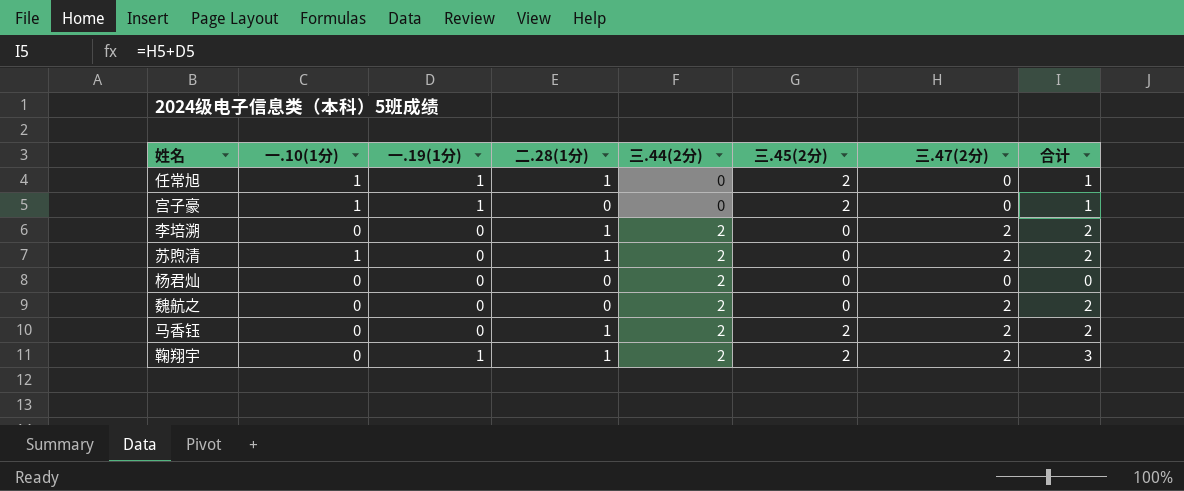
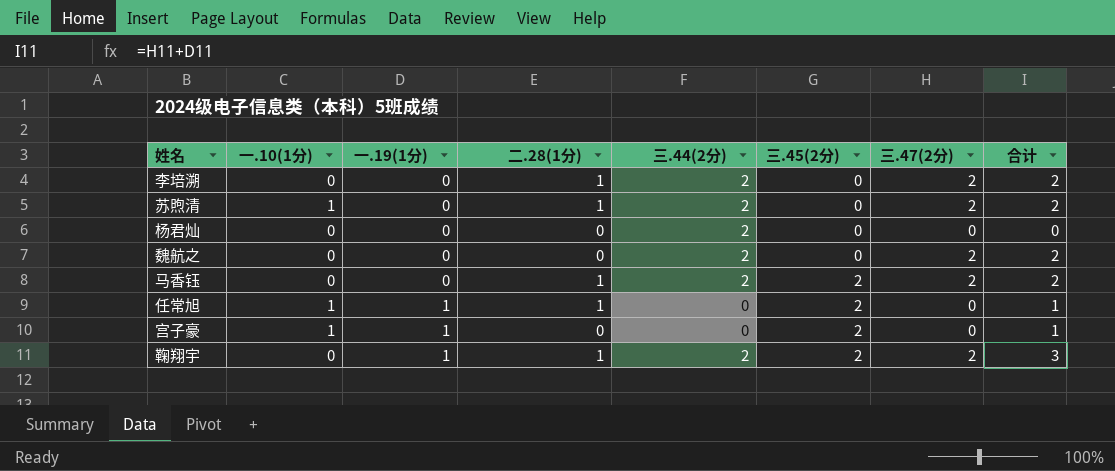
row order: 三.44(2分) ascending -> 一.19(1分) ascending

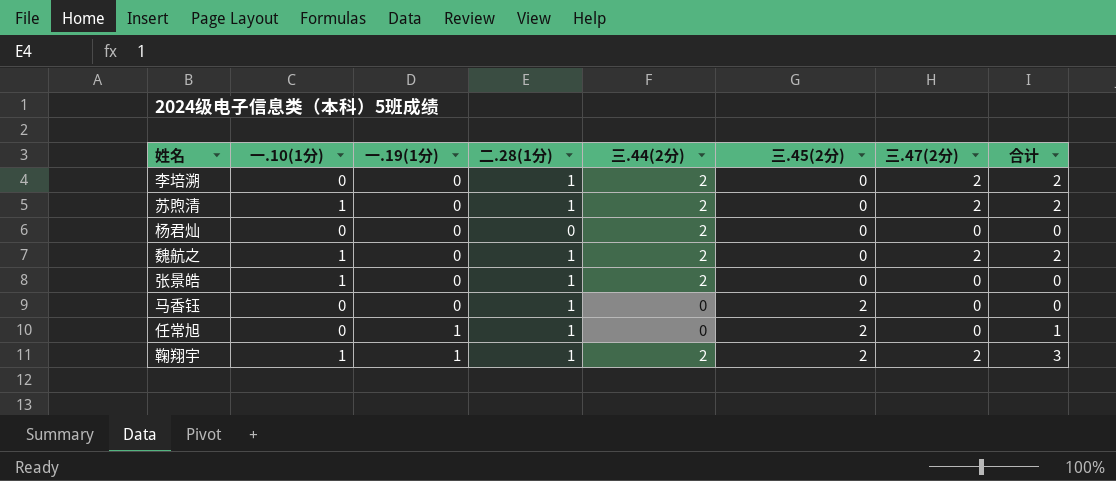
row 宫子豪: 1 | 1 | 0 | 0 | 2 | 0 | 1 -> none
魏航之 | 一.10(1分): 0 -> 1
魏航之 | 二.28(1分): 0 -> 1
row 张景皓: none -> 1 | 0 | 1 | 2 | 0 | 0 | 0
马香钰 | 三.44(2分): 2 -> 0
马香钰 | 三.47(2分): 2 -> 0
马香钰 | 合计: 2 -> 0
任常旭 | 一.10(1分): 1 -> 0
鞠翔宇 | 一.10(1分): 0 -> 1

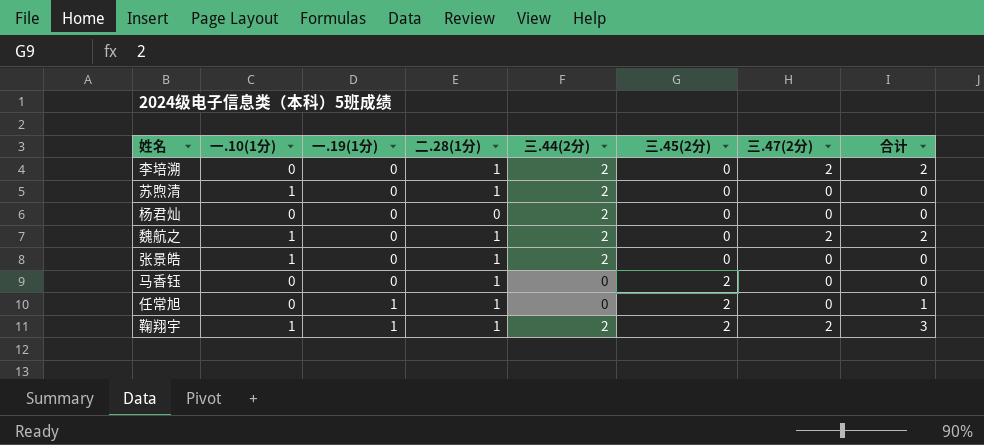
苏煦清 | 三.47(2分): 2 -> 0
苏煦清 | 合计: 2 -> 0

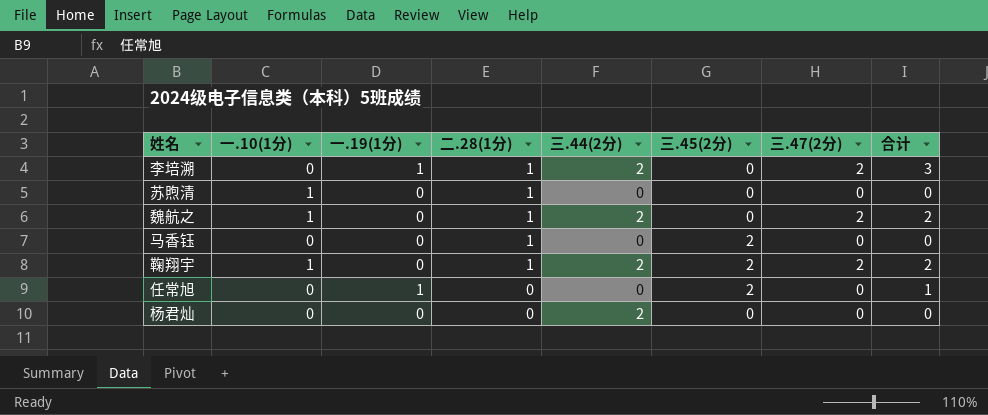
row order: 一.19(1分) ascending -> 二.28(1分) descending
row 张景皓: 1 | 0 | 1 | 2 | 0 | 0 | 0 -> none
李培溯 | 一.19(1分): 0 -> 1
李培溯 | 合计: 2 -> 3
苏煦清 | 三.44(2分): 2 -> 0
鞠翔宇 | 一.19(1分): 1 -> 0
鞠翔宇 | 合计: 3 -> 2
任常旭 | 二.28(1分): 1 -> 0

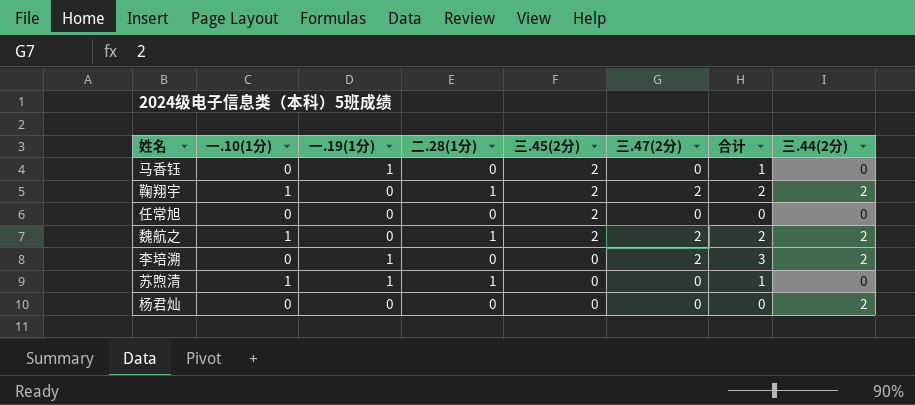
row order: 二.28(1分) descending -> 三.45(2分) descending
column 三.44(2分) | position: 5 -> 8
马香钰 | 一.19(1分): 0 -> 1
马香钰 | 二.28(1分): 1 -> 0
马香钰 | 合计: 0 -> 1
任常旭 | 一.19(1分): 1 -> 0
任常旭 | 合计: 1 -> 0
魏航之 | 三.45(2分): 0 -> 2
李培溯 | 二.28(1分): 1 -> 0
苏煦清 | 一.19(1分): 0 -> 1
苏煦清 | 合计: 0 -> 1

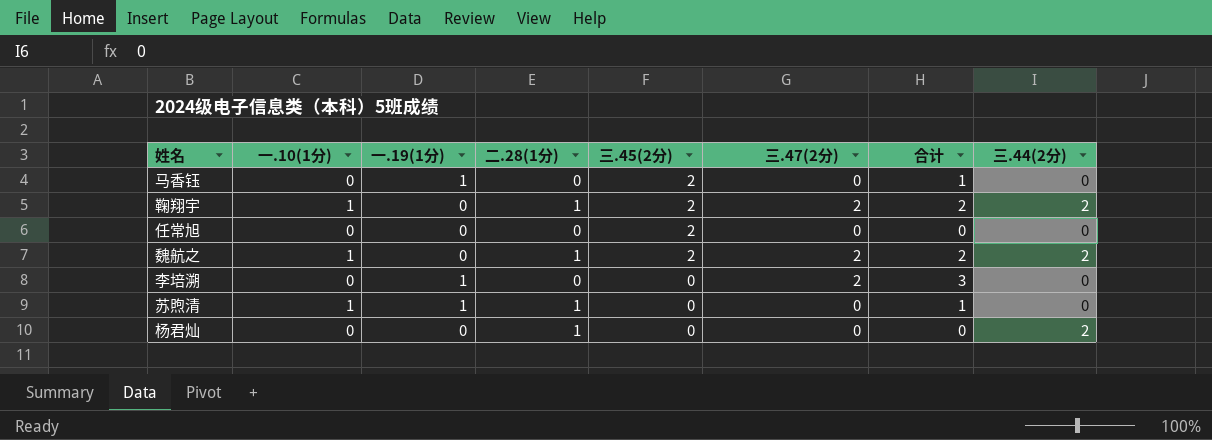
李培溯 | 三.44(2分): 2 -> 0
杨君灿 | 二.28(1分): 0 -> 1

